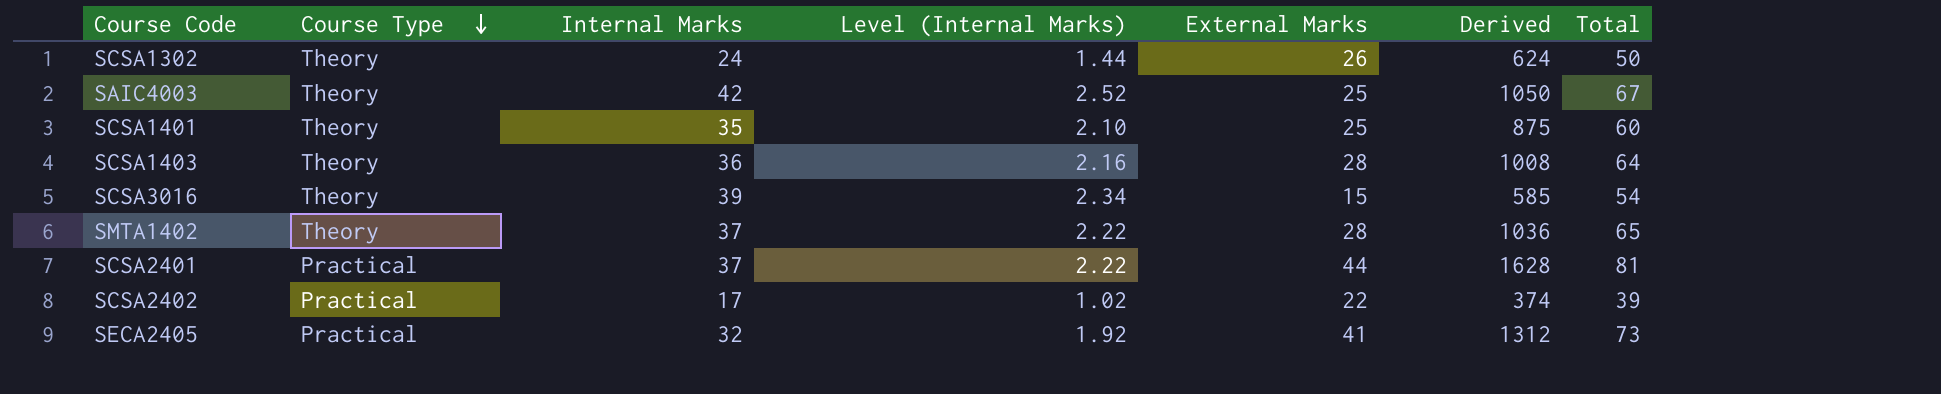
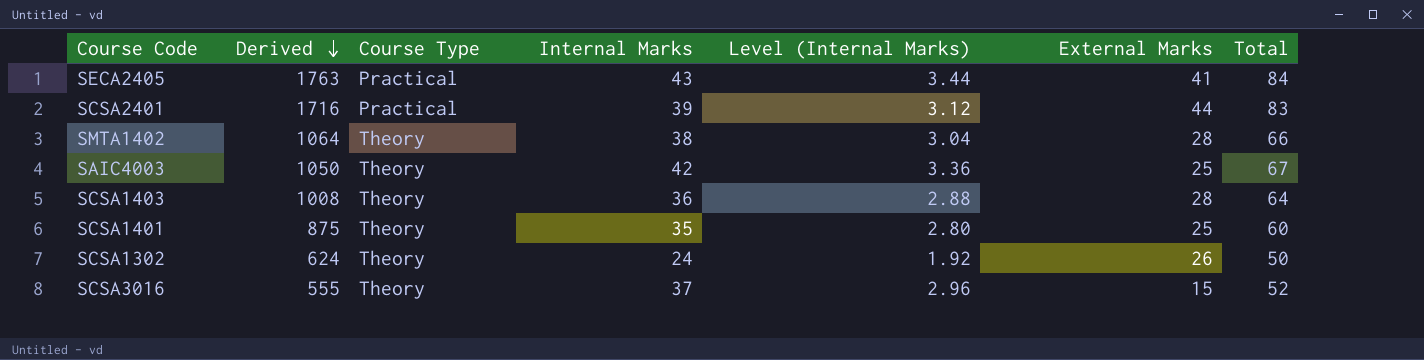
row order: Course Type descending -> Derived descending
column Derived | position: 6 -> 2
column Level (Internal Marks) | formula: [Internal Marks] * 0.06 -> [Internal Marks] * 0.08
row SCSA2402: Practical | 17 | 1.02 | 22 | 374 | 39 -> none
SECA2405 | Derived: 1312 -> 1763
SECA2405 | Internal Marks: 32 -> 43
SECA2405 | Total: 73 -> 84
SCSA2401 | Derived: 1628 -> 1716
SCSA2401 | Internal Marks: 37 -> 39
SCSA2401 | Total: 81 -> 83
SMTA1402 | Derived: 1036 -> 1064
SMTA1402 | Internal Marks: 37 -> 38
SMTA1402 | Total: 65 -> 66
SCSA3016 | Derived: 585 -> 555
SCSA3016 | Internal Marks: 39 -> 37
SCSA3016 | Total: 54 -> 52

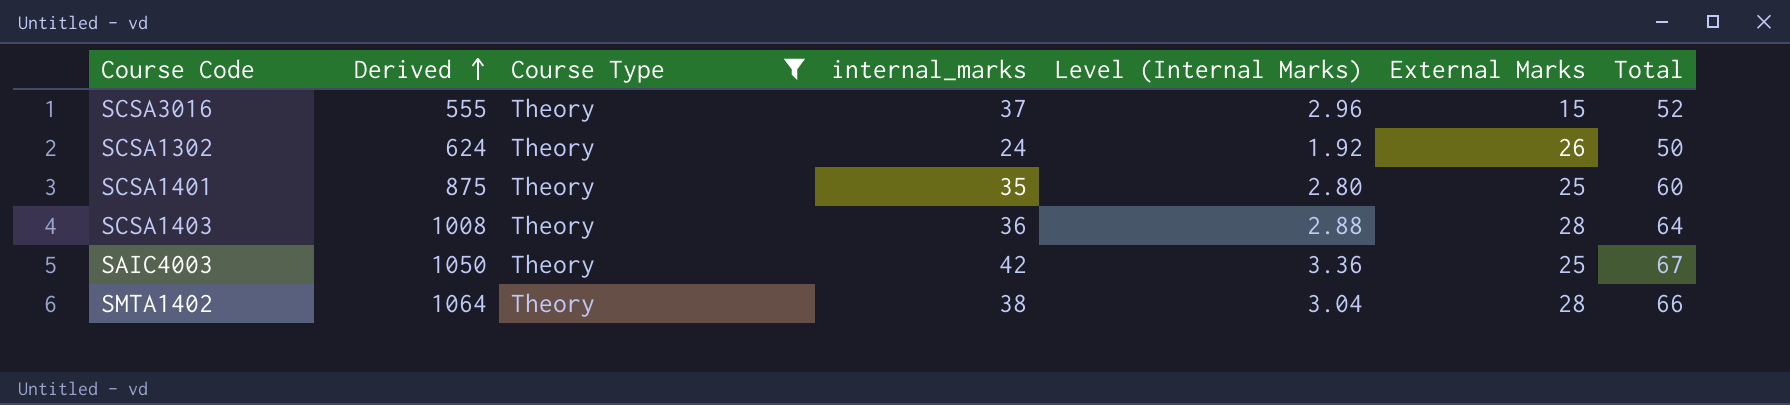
filter: none -> Course Type = Theory
row order: Derived descending -> Derived ascending
column name: Internal Marks -> internal_marks

